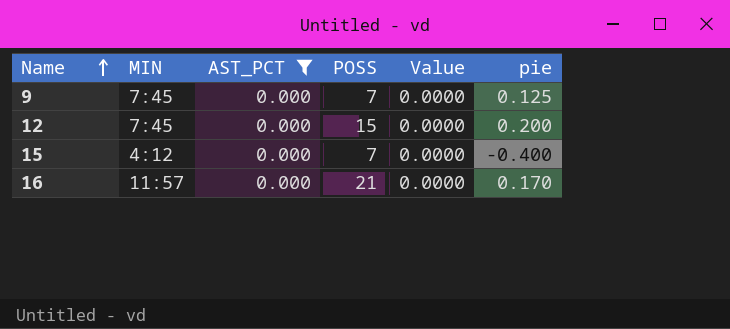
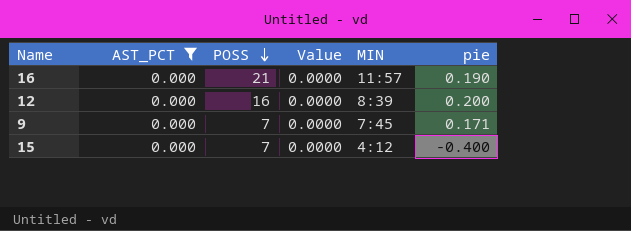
row order: Name ascending -> POSS descending
column MIN | position: 2 -> 5
16 | pie: 0.170 -> 0.190
12 | POSS: 15 -> 16
12 | MIN: 7:45 -> 8:39
9 | pie: 0.125 -> 0.171

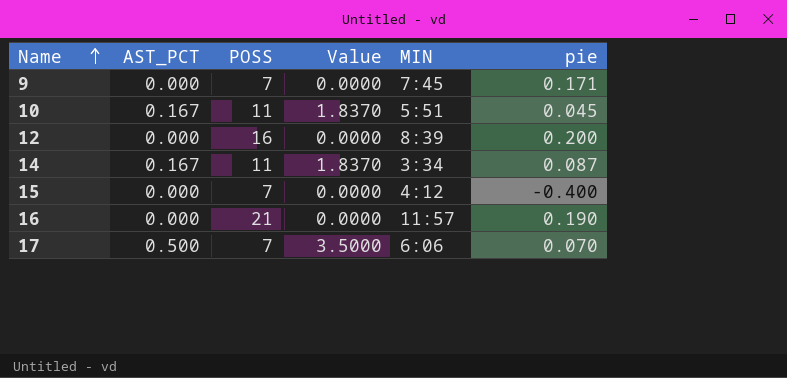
filter: AST_PCT = 0.000 -> none
row order: POSS descending -> Name ascending

